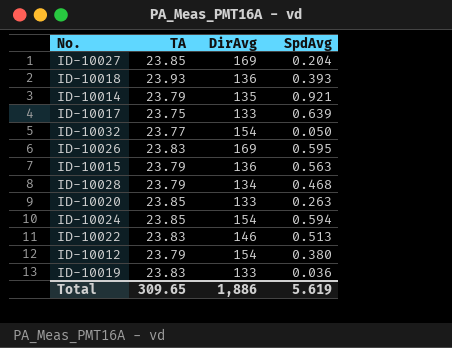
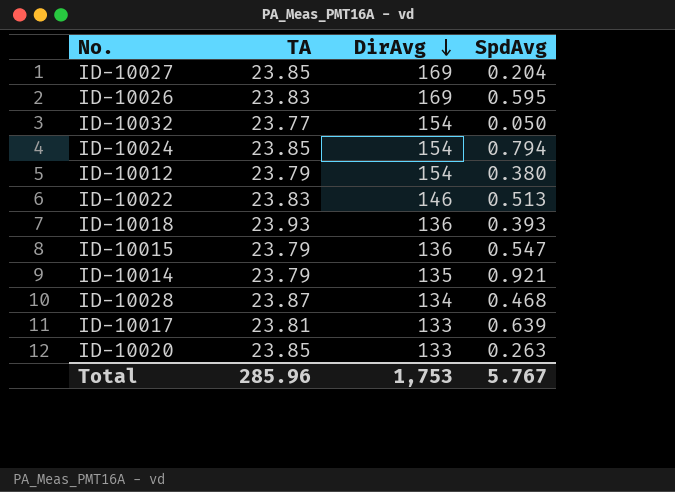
row order: none -> DirAvg descending
row ID-10019: 23.83 | 133 | 0.036 -> none
ID-10024 | SpdAvg: 0.594 -> 0.794
ID-10015 | SpdAvg: 0.563 -> 0.547
ID-10028 | TA: 23.79 -> 23.87
ID-10017 | TA: 23.75 -> 23.81
Total | TA: 309.65 -> 285.96
Total | DirAvg: 1,886 -> 1,753
Total | SpdAvg: 5.619 -> 5.767

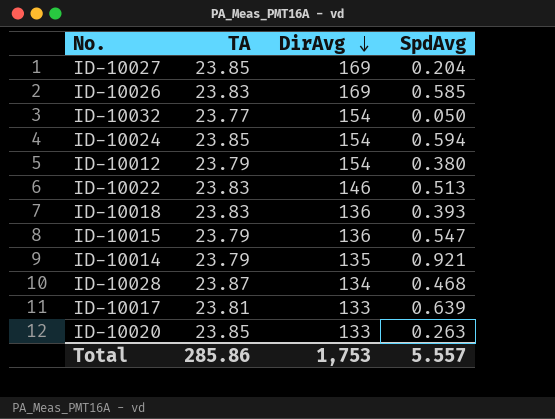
ID-10026 | SpdAvg: 0.595 -> 0.585
ID-10024 | SpdAvg: 0.794 -> 0.594
ID-10018 | TA: 23.93 -> 23.83
Total | TA: 285.96 -> 285.86
Total | SpdAvg: 5.767 -> 5.557

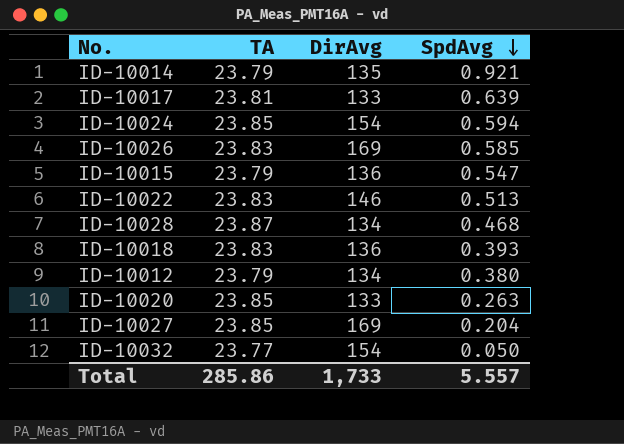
row order: DirAvg descending -> SpdAvg descending
ID-10012 | DirAvg: 154 -> 134
Total | DirAvg: 1,753 -> 1,733

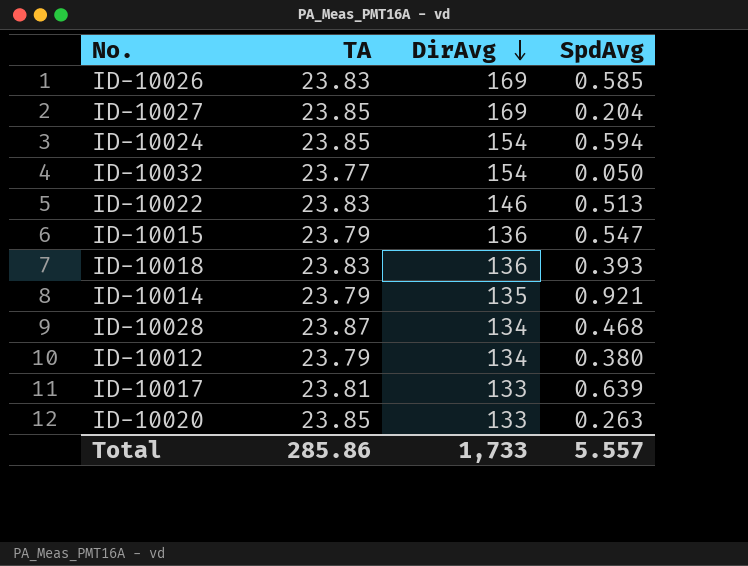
row order: SpdAvg descending -> DirAvg descending

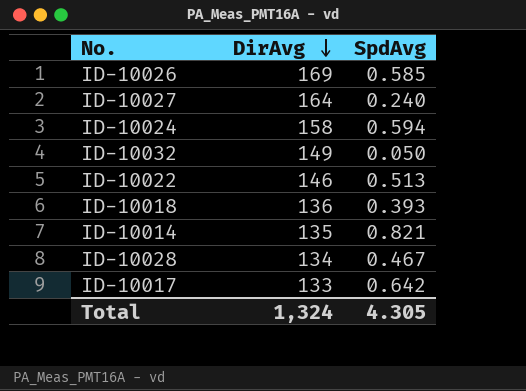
column TA | position: 2 -> none
row ID-10015: 23.79 | 136 | 0.547 -> none
row ID-10012: 23.79 | 134 | 0.380 -> none
row ID-10020: 23.85 | 133 | 0.263 -> none
ID-10027 | DirAvg: 169 -> 164
ID-10027 | SpdAvg: 0.204 -> 0.240
ID-10024 | DirAvg: 154 -> 158
ID-10032 | DirAvg: 154 -> 149
ID-10014 | SpdAvg: 0.921 -> 0.821
ID-10028 | SpdAvg: 0.468 -> 0.467
ID-10017 | SpdAvg: 0.639 -> 0.642
Total | DirAvg: 1,733 -> 1,324
Total | SpdAvg: 5.557 -> 4.305

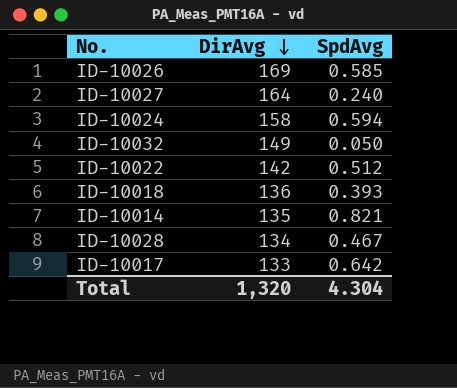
ID-10022 | DirAvg: 146 -> 142
ID-10022 | SpdAvg: 0.513 -> 0.512
Total | DirAvg: 1,324 -> 1,320
Total | SpdAvg: 4.305 -> 4.304

